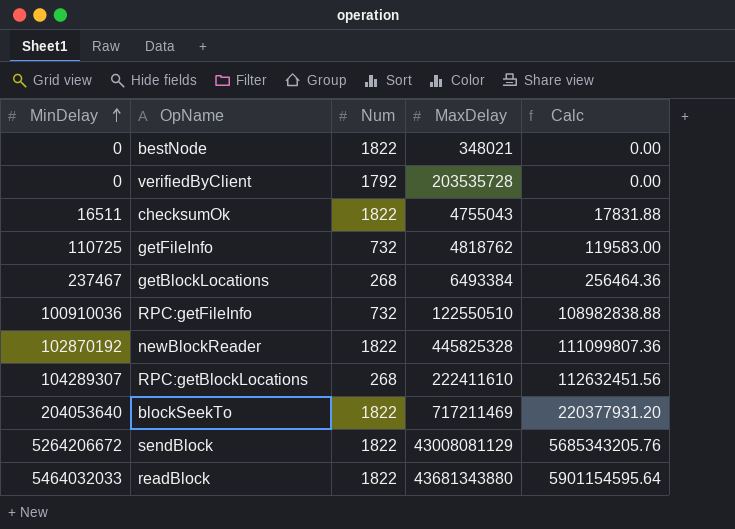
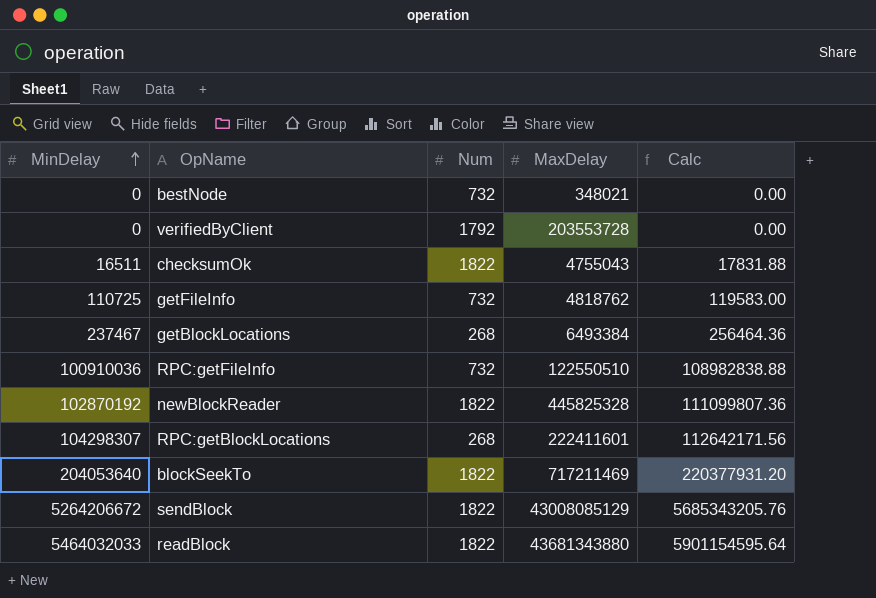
bestNode | Num: 1822 -> 732
verifiedByClient | MaxDelay: 203535728 -> 203553728
RPC:getBlockLocations | MinDelay: 104289307 -> 104298307
RPC:getBlockLocations | MaxDelay: 222411610 -> 222411601
RPC:getBlockLocations | Calc: 112632451.56 -> 112642171.56
sendBlock | MaxDelay: 43008081129 -> 43008085129

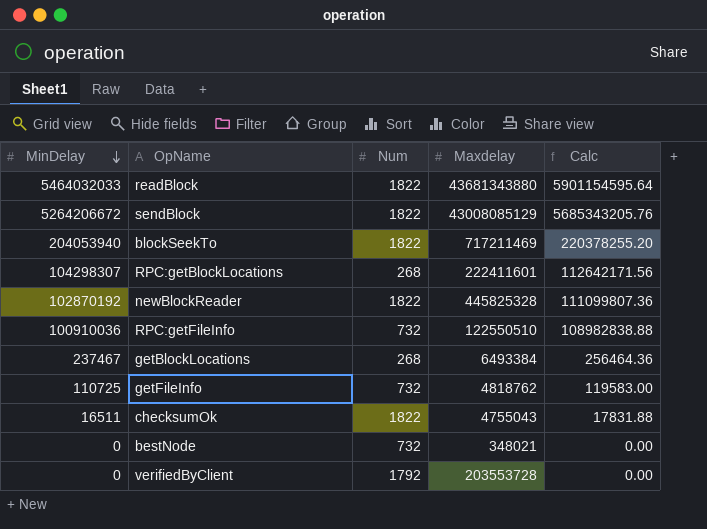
row order: MinDelay ascending -> MinDelay descending
column name: MaxDelay -> Maxdelay
blockSeekTo | MinDelay: 204053640 -> 204053940
blockSeekTo | Calc: 220377931.20 -> 220378255.20

